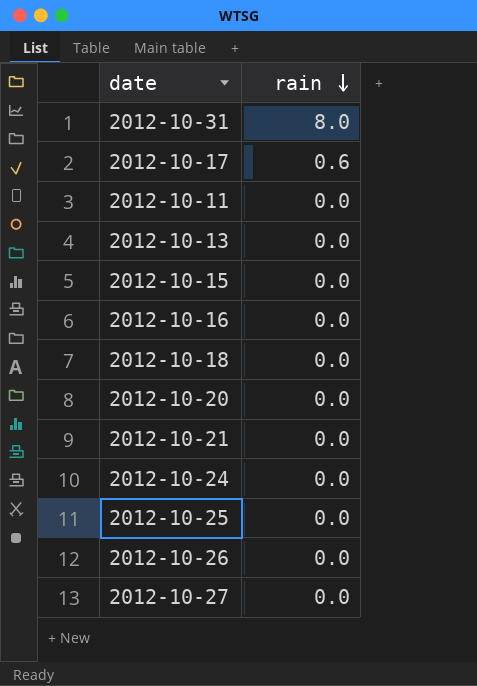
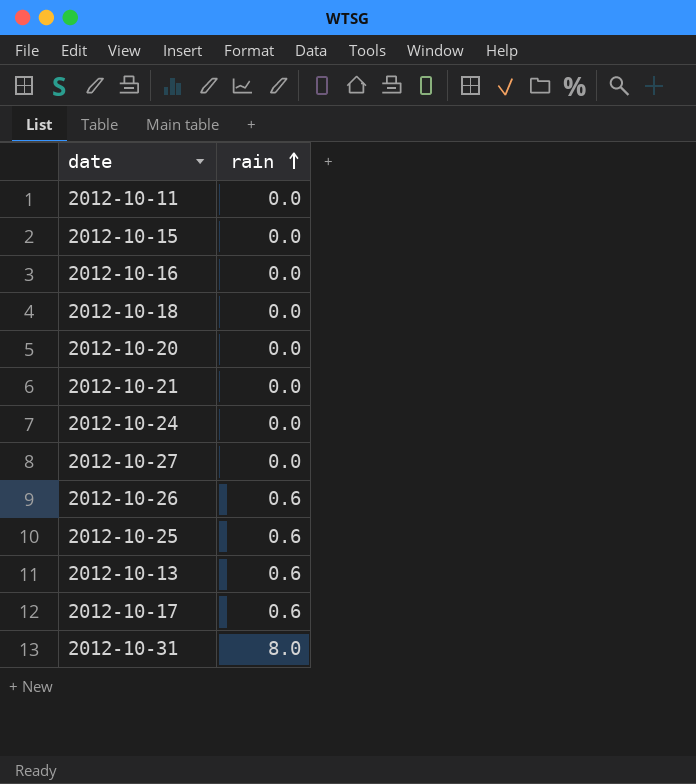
row order: rain descending -> rain ascending
2012-10-26 | rain: 0.0 -> 0.6
2012-10-25 | rain: 0.0 -> 0.6
2012-10-13 | rain: 0.0 -> 0.6

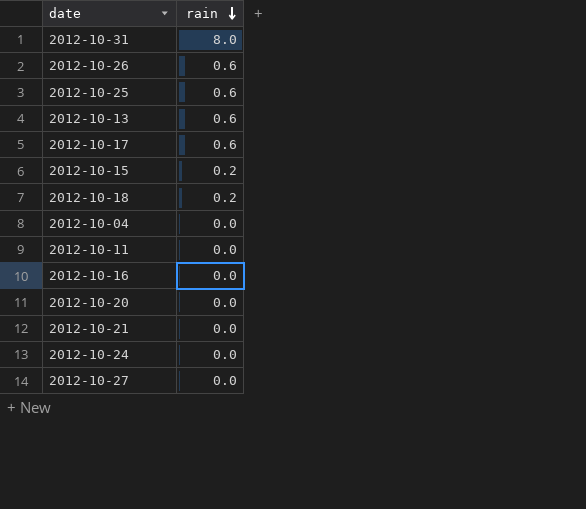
row order: rain ascending -> rain descending
2012-10-15 | rain: 0.0 -> 0.2
2012-10-18 | rain: 0.0 -> 0.2
row 2012-10-04: none -> 0.0

